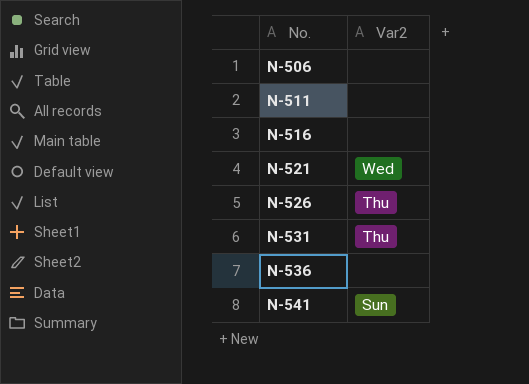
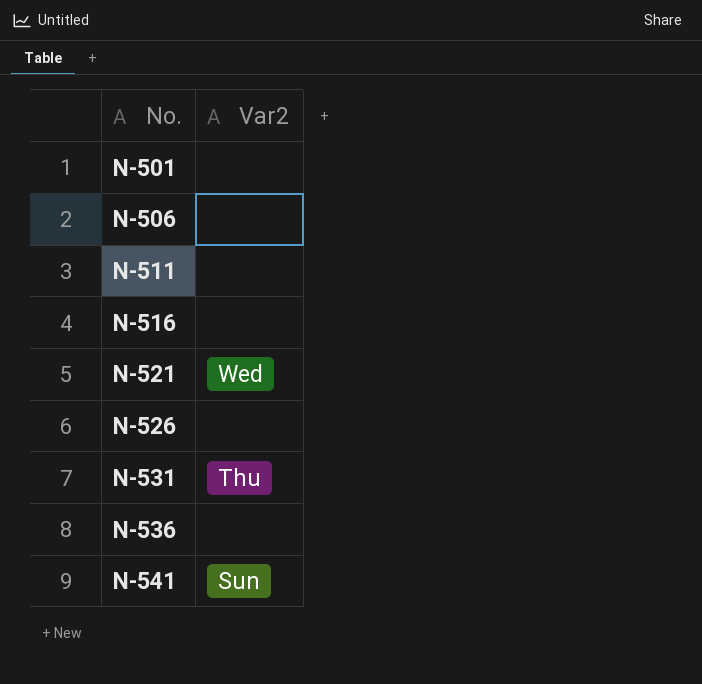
row N-501: none -> none
N-526 | Var2: Thu -> none

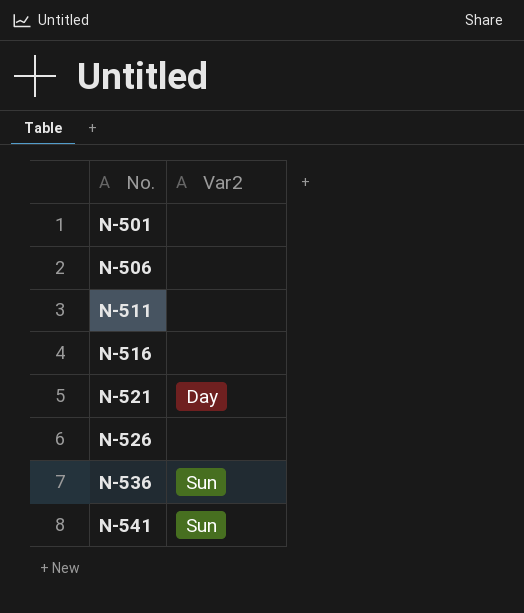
row N-531: Thu -> none
N-521 | Var2: Wed -> Day
N-536 | Var2: none -> Sun

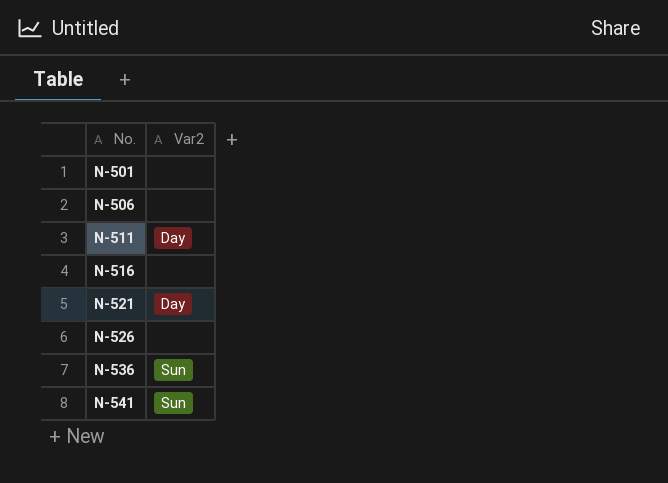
N-511 | Var2: none -> Day

